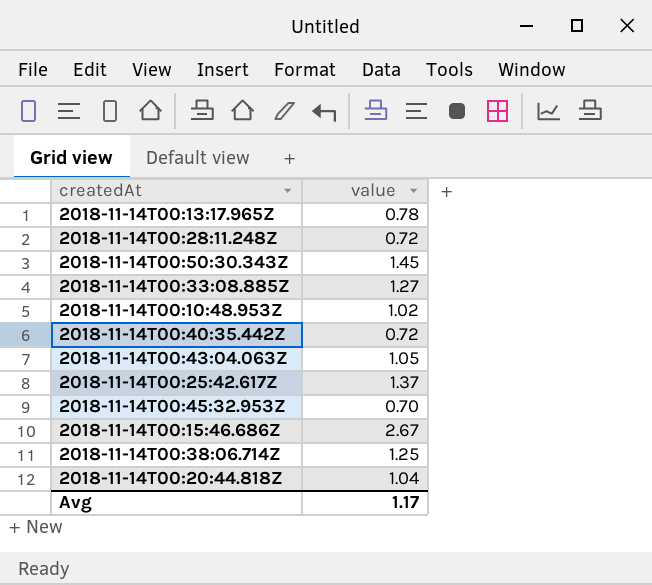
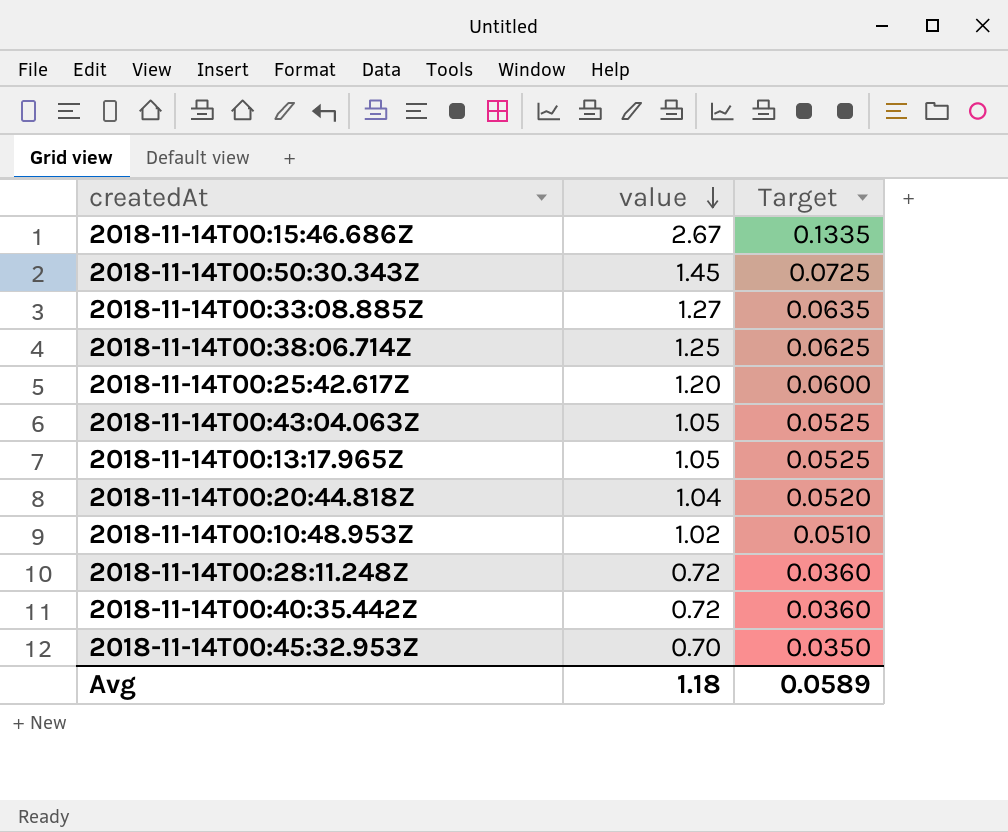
row order: none -> value descending
column Target | formula: none -> [value] * 0.05
2018-11-14T00:25:42.617Z | value: 1.37 -> 1.20
2018-11-14T00:13:17.965Z | value: 0.78 -> 1.05
Avg | value: 1.17 -> 1.18

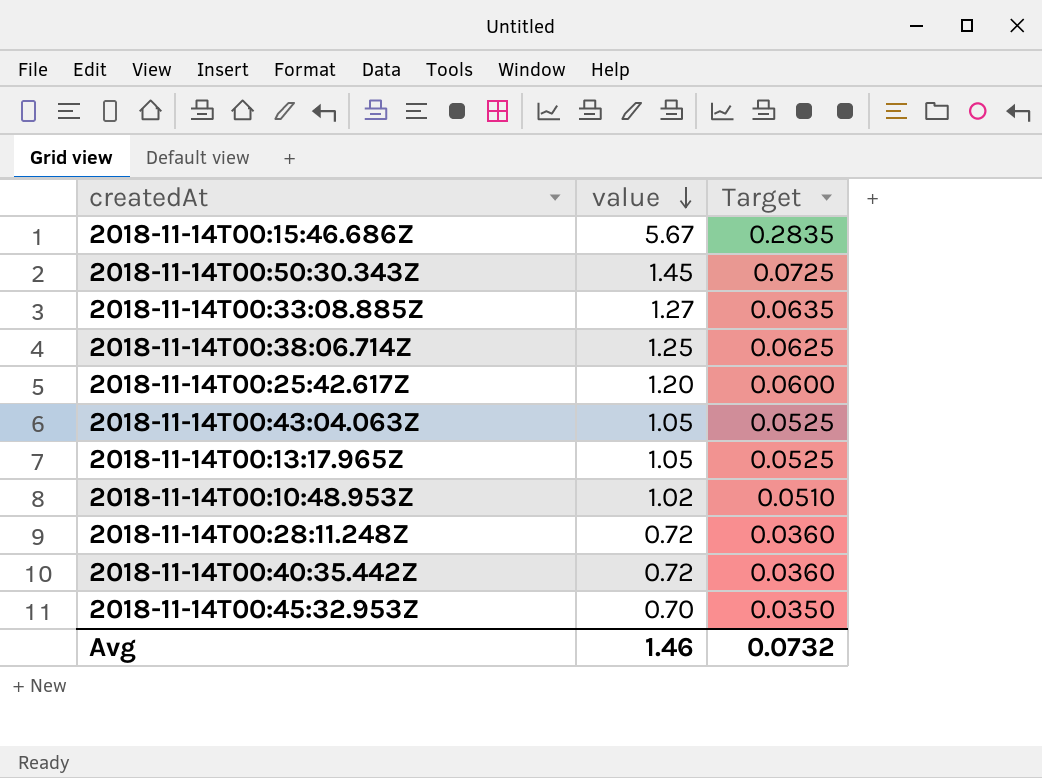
row 2018-11-14T00:20:44.818Z: 1.04 | 0.0520 -> none
2018-11-14T00:15:46.686Z | value: 2.67 -> 5.67
2018-11-14T00:15:46.686Z | Target: 0.1335 -> 0.2835
Avg | value: 1.18 -> 1.46
Avg | Target: 0.0589 -> 0.0732

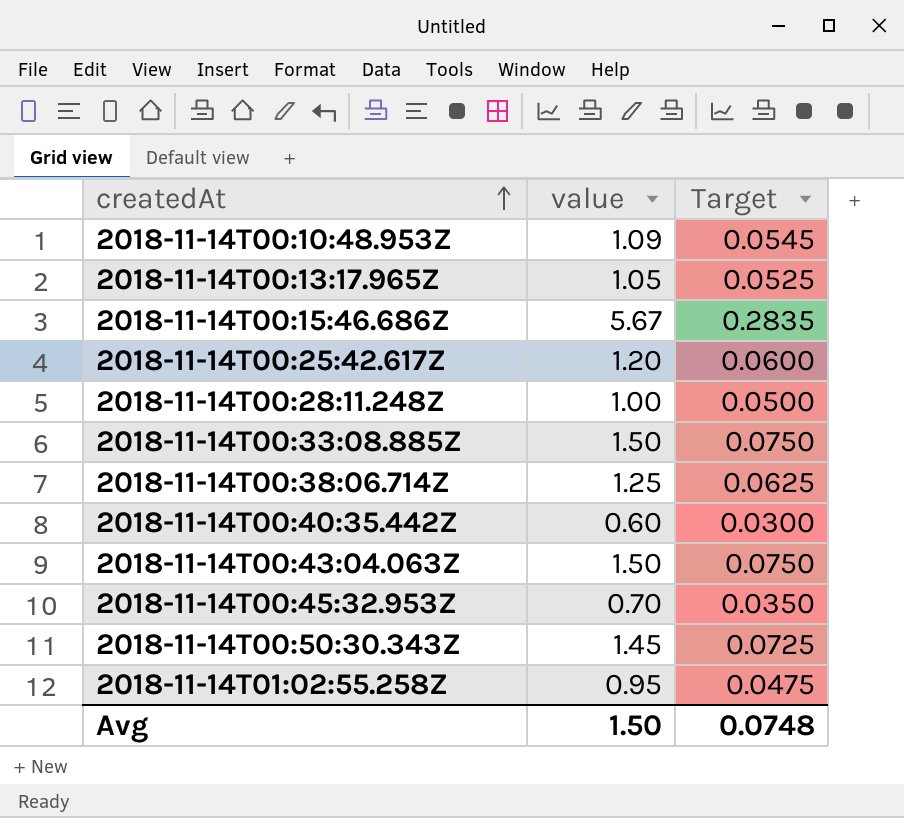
row order: value descending -> createdAt ascending
2018-11-14T00:10:48.953Z | value: 1.02 -> 1.09
2018-11-14T00:10:48.953Z | Target: 0.0510 -> 0.0545
2018-11-14T00:28:11.248Z | value: 0.72 -> 1.00
2018-11-14T00:28:11.248Z | Target: 0.0360 -> 0.0500
2018-11-14T00:33:08.885Z | value: 1.27 -> 1.50
2018-11-14T00:33:08.885Z | Target: 0.0635 -> 0.0750
2018-11-14T00:40:35.442Z | value: 0.72 -> 0.60
2018-11-14T00:40:35.442Z | Target: 0.0360 -> 0.0300
2018-11-14T00:43:04.063Z | value: 1.05 -> 1.50
2018-11-14T00:43:04.063Z | Target: 0.0525 -> 0.0750
row 2018-11-14T01:02:55.258Z: none -> 0.95 | 0.0475
Avg | value: 1.46 -> 1.50
Avg | Target: 0.0732 -> 0.0748

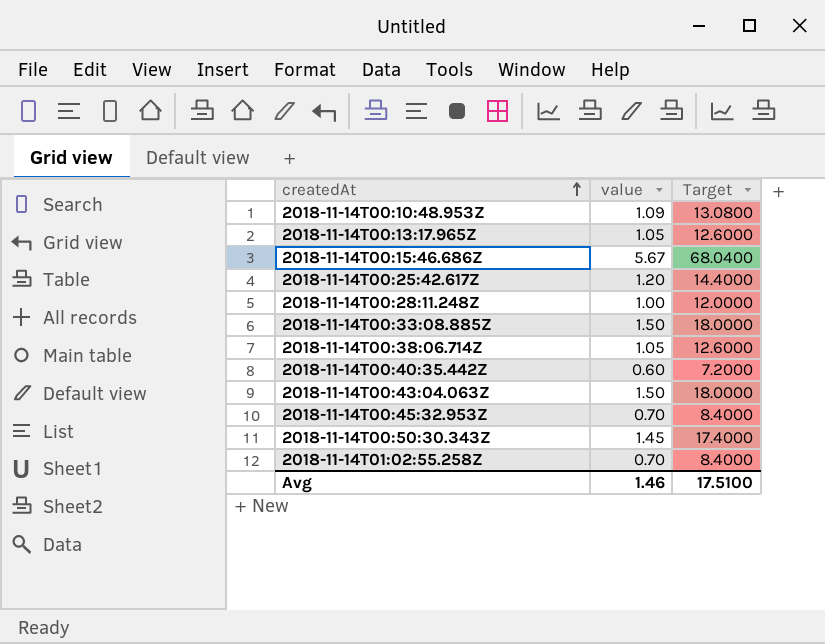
column Target | formula: [value] * 0.05 -> [value] * 12
2018-11-14T00:38:06.714Z | value: 1.25 -> 1.05
2018-11-14T01:02:55.258Z | value: 0.95 -> 0.70
Avg | value: 1.50 -> 1.46
Avg | Target: 0.0748 -> 17.5100

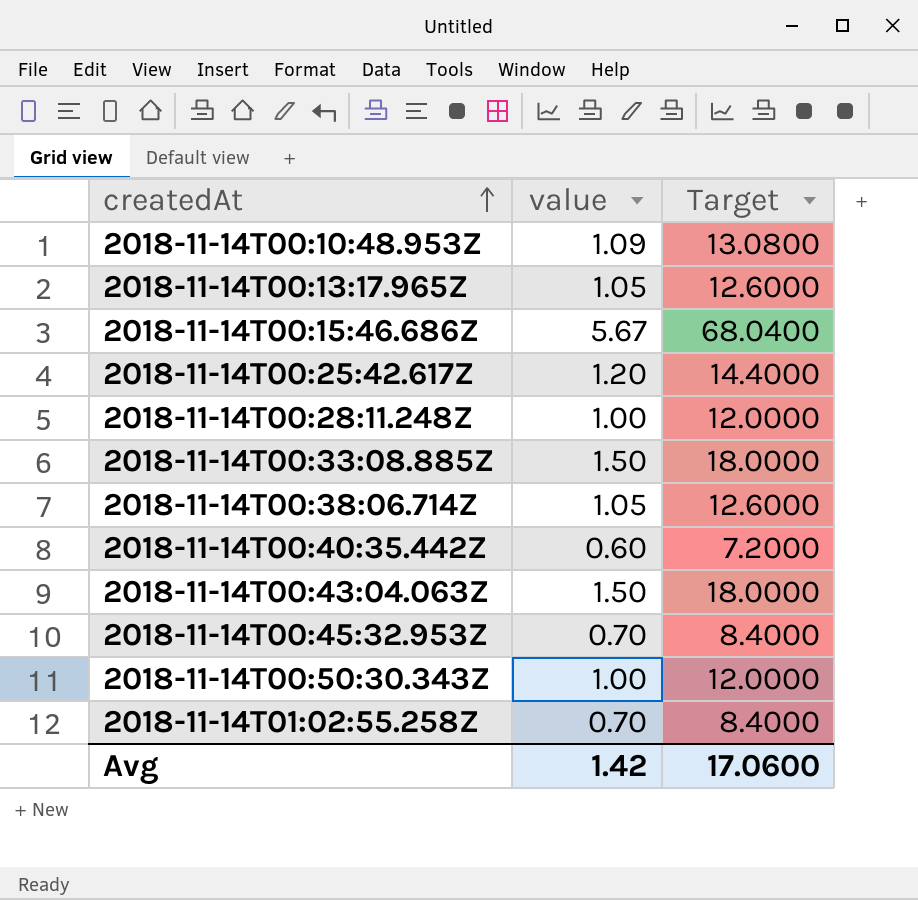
2018-11-14T00:50:30.343Z | value: 1.45 -> 1.00
2018-11-14T00:50:30.343Z | Target: 17.4000 -> 12.0000
Avg | value: 1.46 -> 1.42
Avg | Target: 17.5100 -> 17.0600

